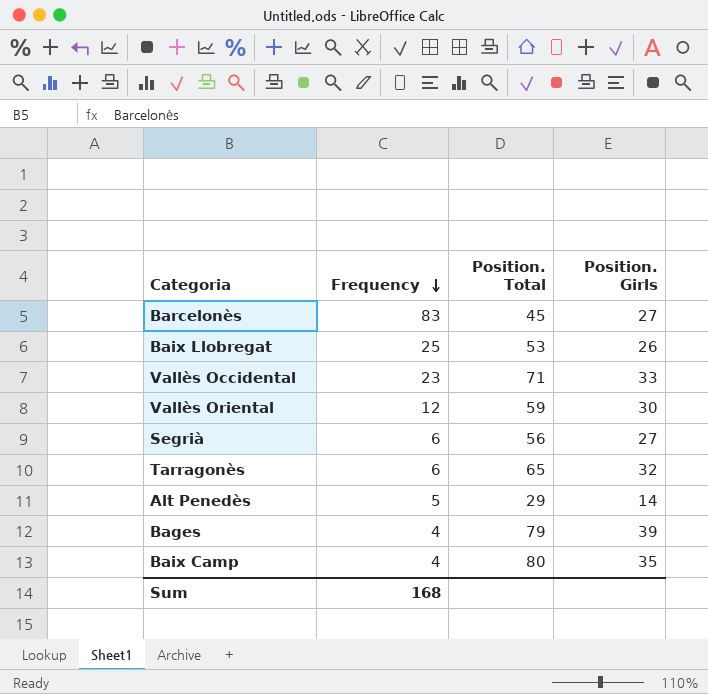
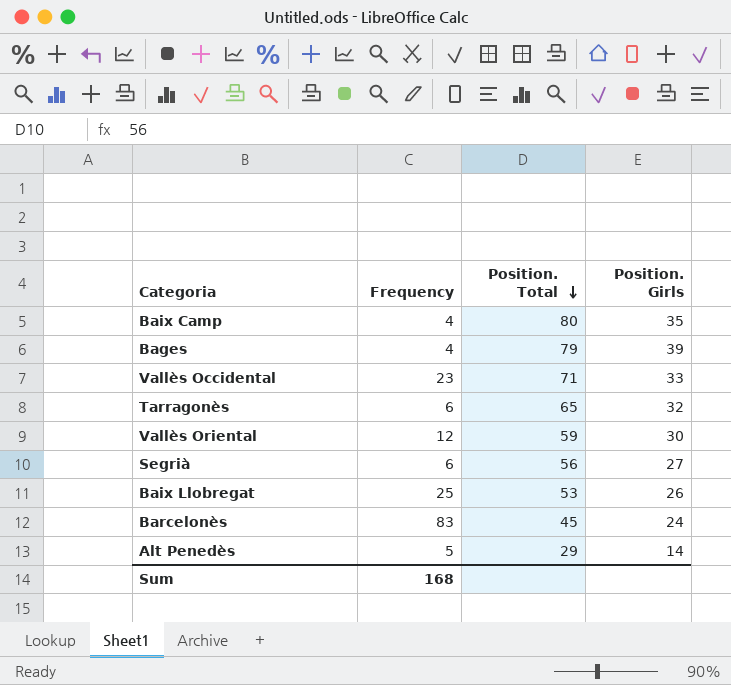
row order: Frequency descending -> Position. Total descending
Barcelonès | Position. Girls: 27 -> 24

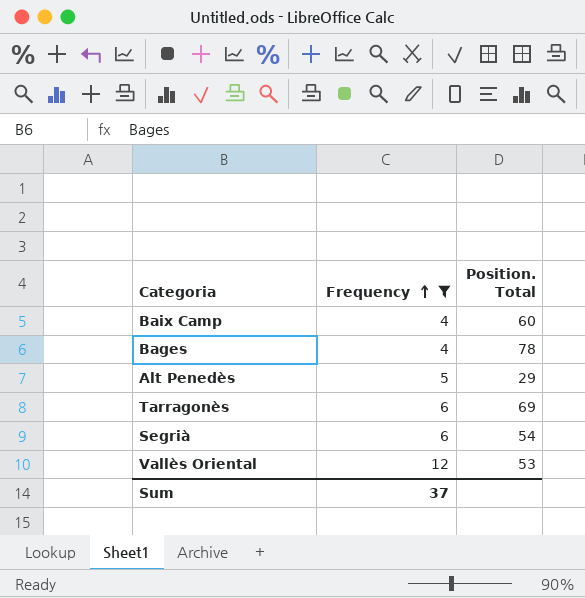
filter: none -> Frequency <= 12
row order: Position. Total descending -> Frequency ascending
column Position. Girls | position: 4 -> none
Baix Camp | Position. Total: 80 -> 60
Bages | Position. Total: 79 -> 78
Tarragonès | Position. Total: 65 -> 69
Segrià | Position. Total: 56 -> 54
Vallès Oriental | Position. Total: 59 -> 53
Sum | Frequency: 168 -> 37

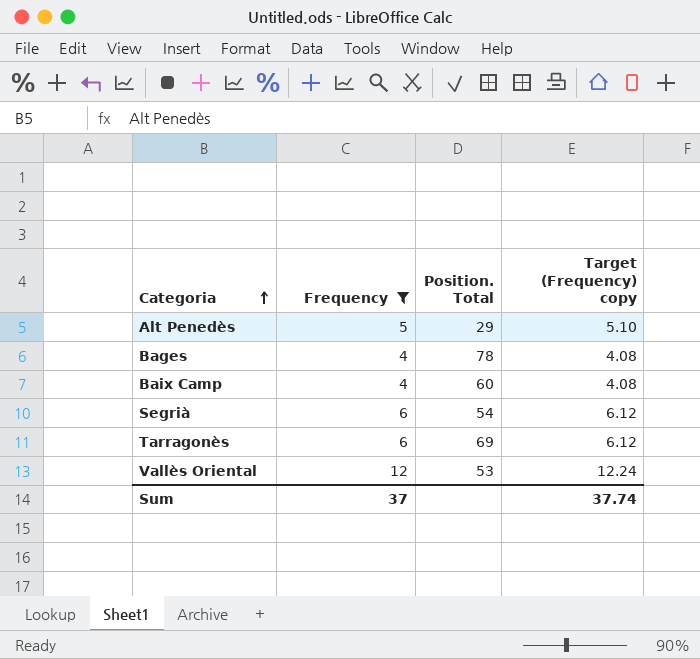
row order: Frequency ascending -> Categoria ascending
column Target (Frequency) copy | formula: none -> [Frequency] * 1.02

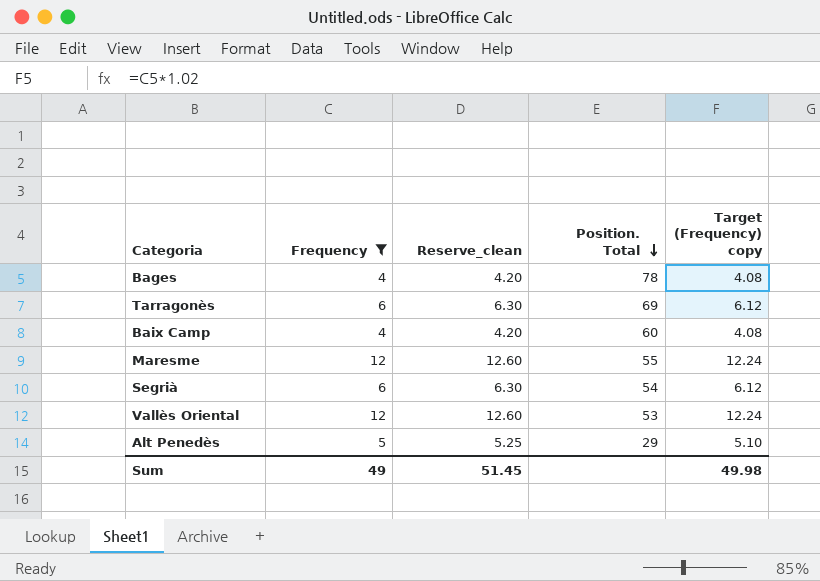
row order: Categoria ascending -> Position. Total descending
column Reserve_clean | formula: none -> [Frequency] * 1.05
row Maresme: none -> 12 | 12.60 | 55 | 12.24
Sum | Frequency: 37 -> 49
Sum | Target (Frequency) copy: 37.74 -> 49.98

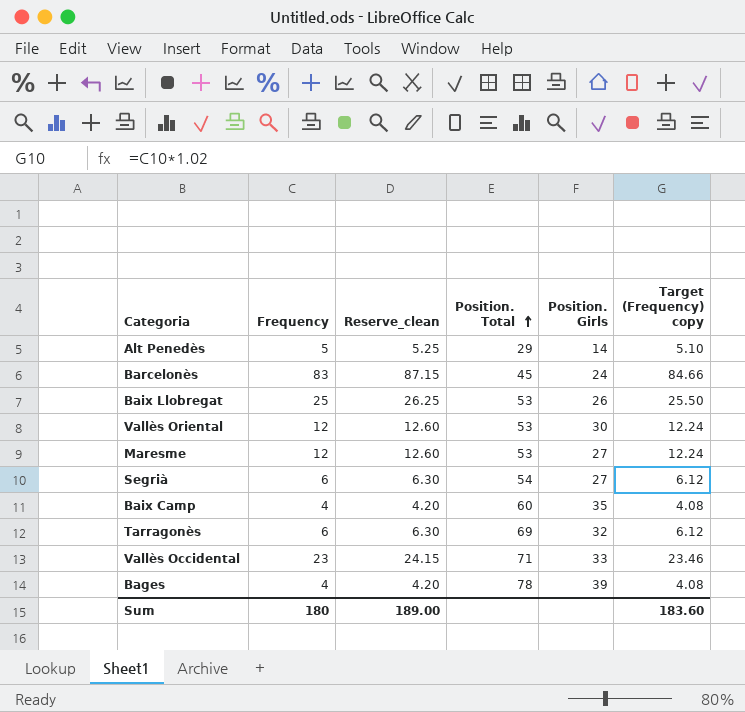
filter: Frequency <= 12 -> none
row order: Position. Total descending -> Position. Total ascending
column Position. Girls | position: none -> 5
Maresme | Position. Total: 55 -> 53
Sum | Frequency: 49 -> 180
Sum | Reserve_clean: 51.45 -> 189.00
Sum | Target (Frequency) copy: 49.98 -> 183.60

